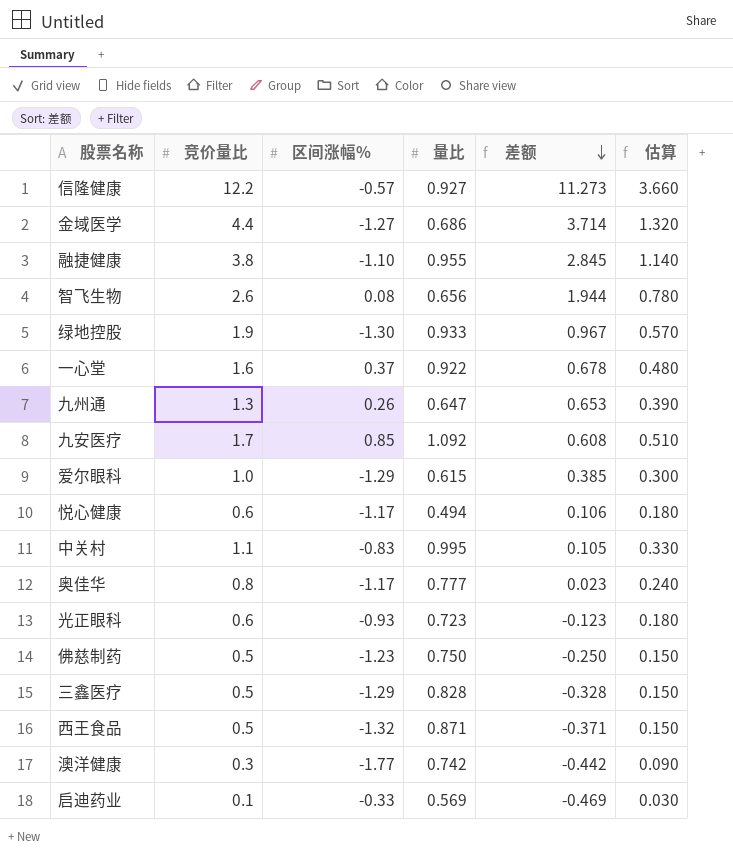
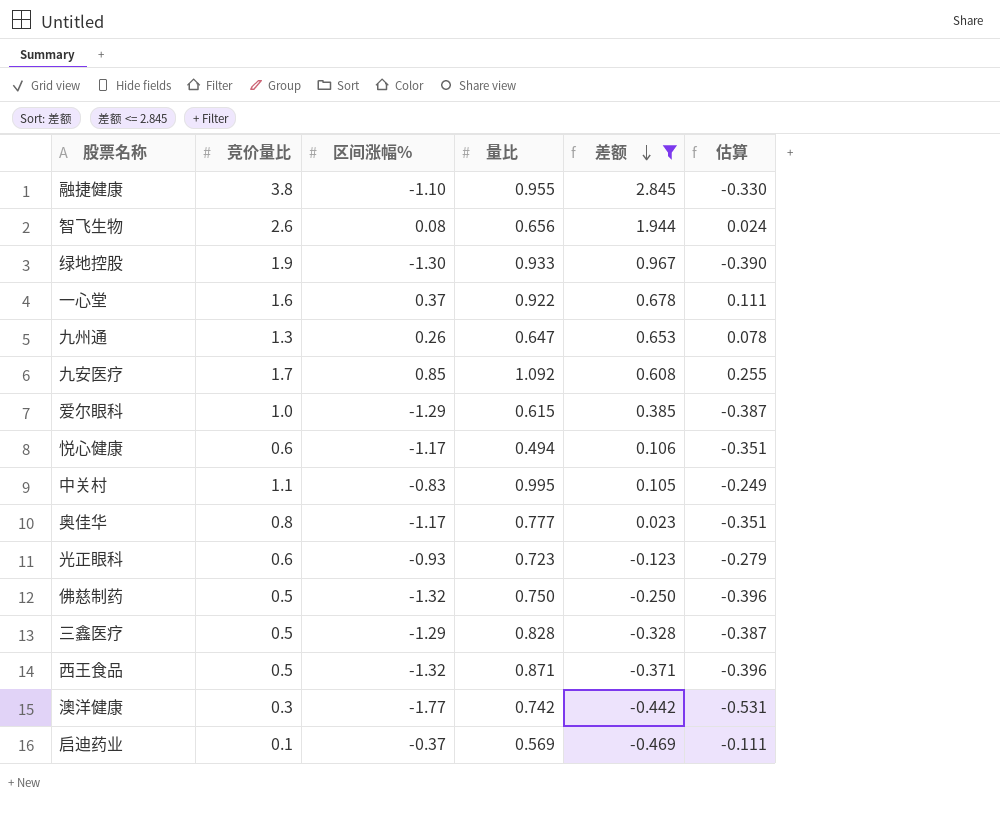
filter: none -> 差额 <= 2.845
column 估算 | formula: [竞价量比] * 0.3 -> [区间涨幅%] * 0.3
佛慈制药 | 区间涨幅%: -1.23 -> -1.32
启迪药业 | 区间涨幅%: -0.33 -> -0.37

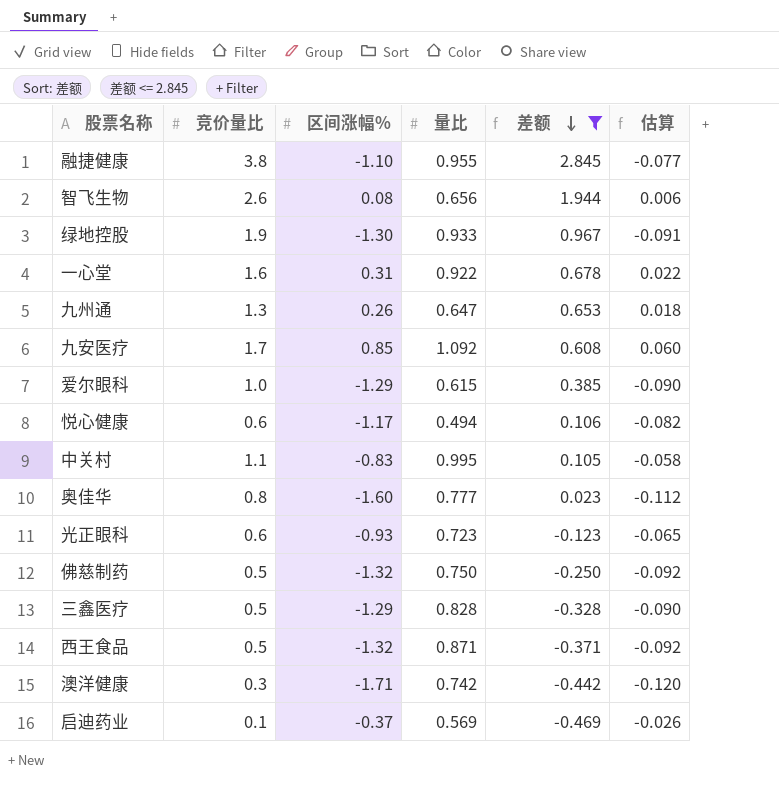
column 估算 | formula: [区间涨幅%] * 0.3 -> [区间涨幅%] * 0.07
一心堂 | 区间涨幅%: 0.37 -> 0.31
奥佳华 | 区间涨幅%: -1.17 -> -1.60
澳洋健康 | 区间涨幅%: -1.77 -> -1.71

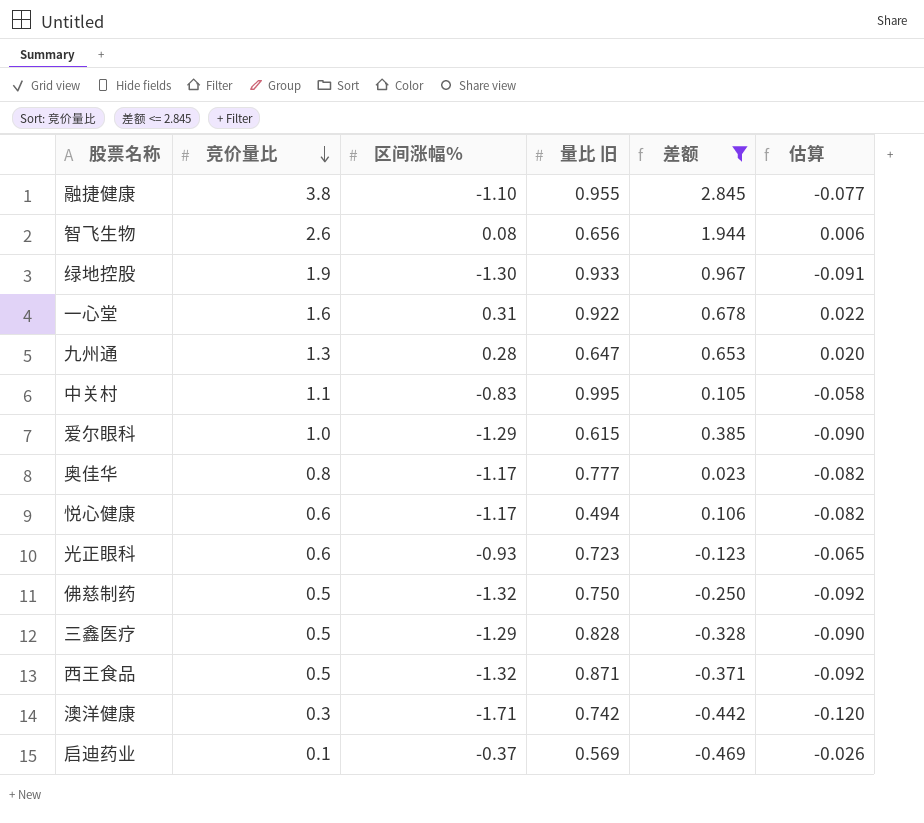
row order: 差额 descending -> 竞价量比 descending
column name: 量比 -> 量比 旧
row 九安医疗: 1.7 | 0.85 | 1.092 | 0.608 | 0.060 -> none
九州通 | 区间涨幅%: 0.26 -> 0.28
九州通 | 估算: 0.018 -> 0.020
奥佳华 | 区间涨幅%: -1.60 -> -1.17
奥佳华 | 估算: -0.112 -> -0.082

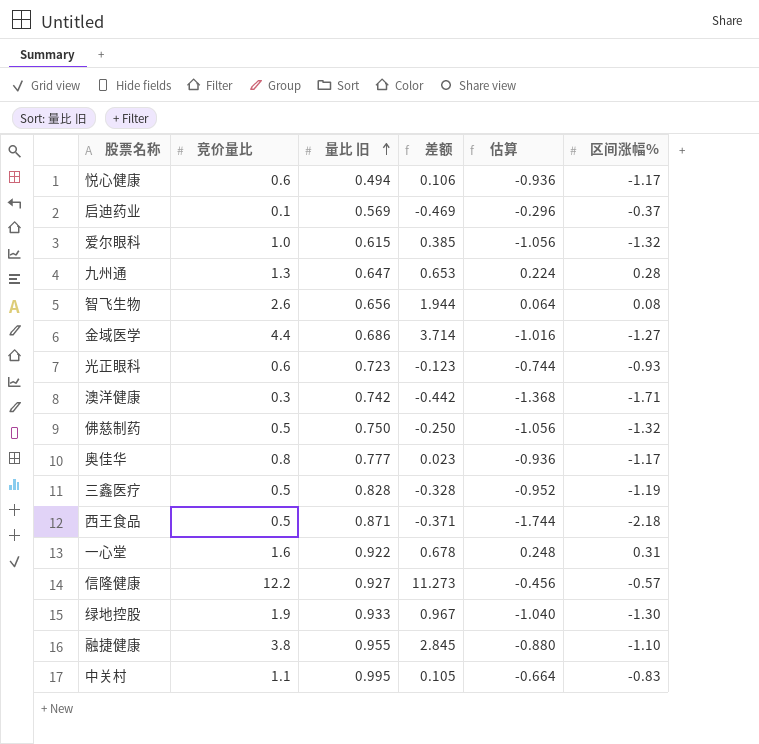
filter: 差额 <= 2.845 -> none
row order: 竞价量比 descending -> 量比 旧 ascending
column 估算 | formula: [区间涨幅%] * 0.07 -> [区间涨幅%] * 0.8
column 区间涨幅% | position: 3 -> 6
爱尔眼科 | 区间涨幅%: -1.29 -> -1.32
三鑫医疗 | 区间涨幅%: -1.29 -> -1.19
西王食品 | 区间涨幅%: -1.32 -> -2.18

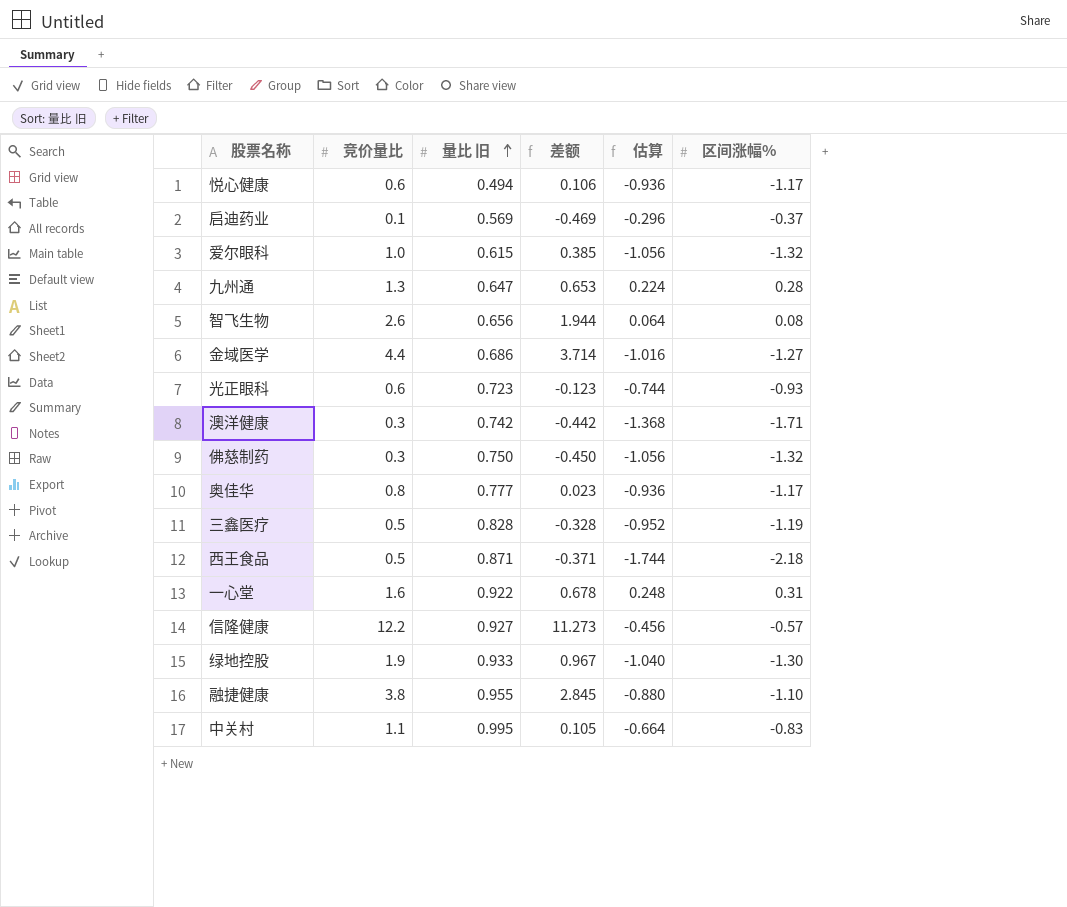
佛慈制药 | 竞价量比: 0.5 -> 0.3
佛慈制药 | 差额: -0.250 -> -0.450

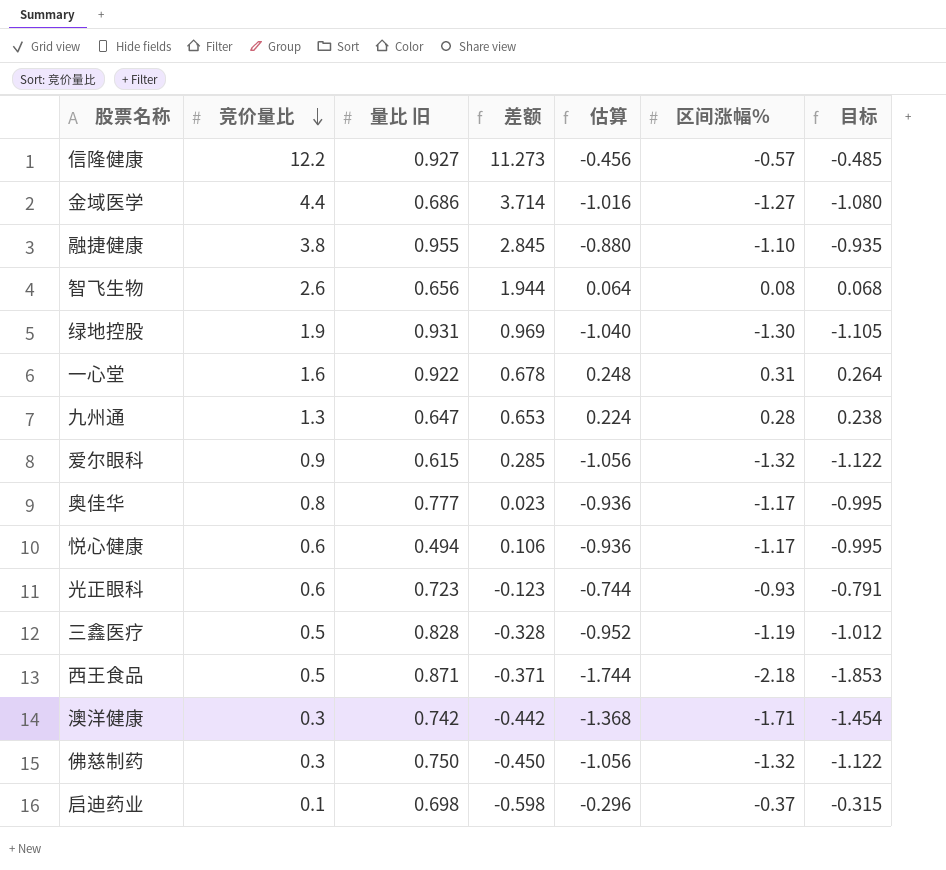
row order: 量比 旧 ascending -> 竞价量比 descending
column 目标 | formula: none -> [区间涨幅%] * 0.85
row 中关村: 1.1 | 0.995 | 0.105 | -0.664 | -0.83 -> none
绿地控股 | 量比 旧: 0.933 -> 0.931
绿地控股 | 差额: 0.967 -> 0.969
爱尔眼科 | 竞价量比: 1.0 -> 0.9
爱尔眼科 | 差额: 0.385 -> 0.285
启迪药业 | 量比 旧: 0.569 -> 0.698
启迪药业 | 差额: -0.469 -> -0.598

